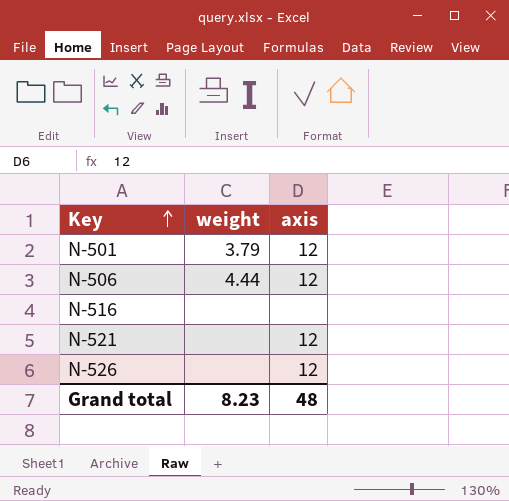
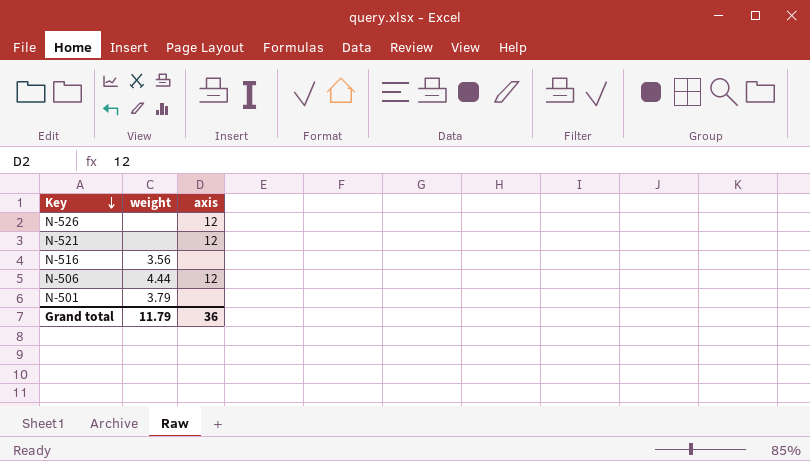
row order: Key ascending -> Key descending
N-516 | weight: none -> 3.56
N-501 | axis: 12 -> none
Grand total | weight: 8.23 -> 11.79
Grand total | axis: 48 -> 36

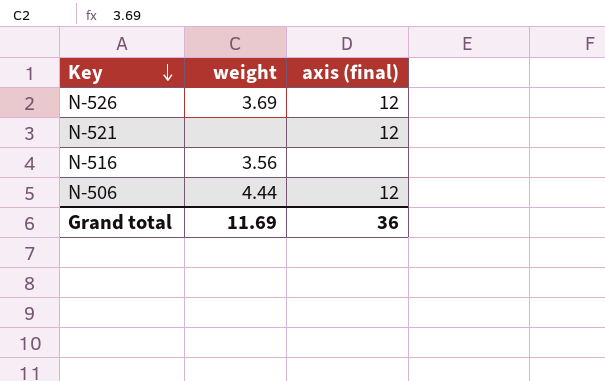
column name: axis -> axis (final)
row N-501: 3.79 | none -> none
N-526 | weight: none -> 3.69
Grand total | weight: 11.79 -> 11.69

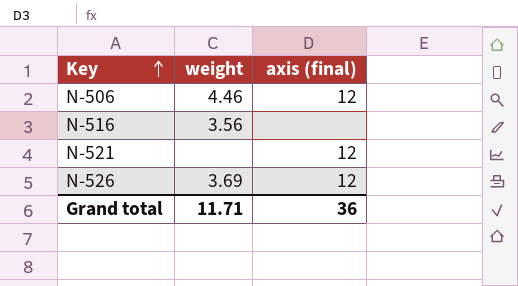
row order: Key descending -> Key ascending
N-506 | weight: 4.44 -> 4.46
Grand total | weight: 11.69 -> 11.71

